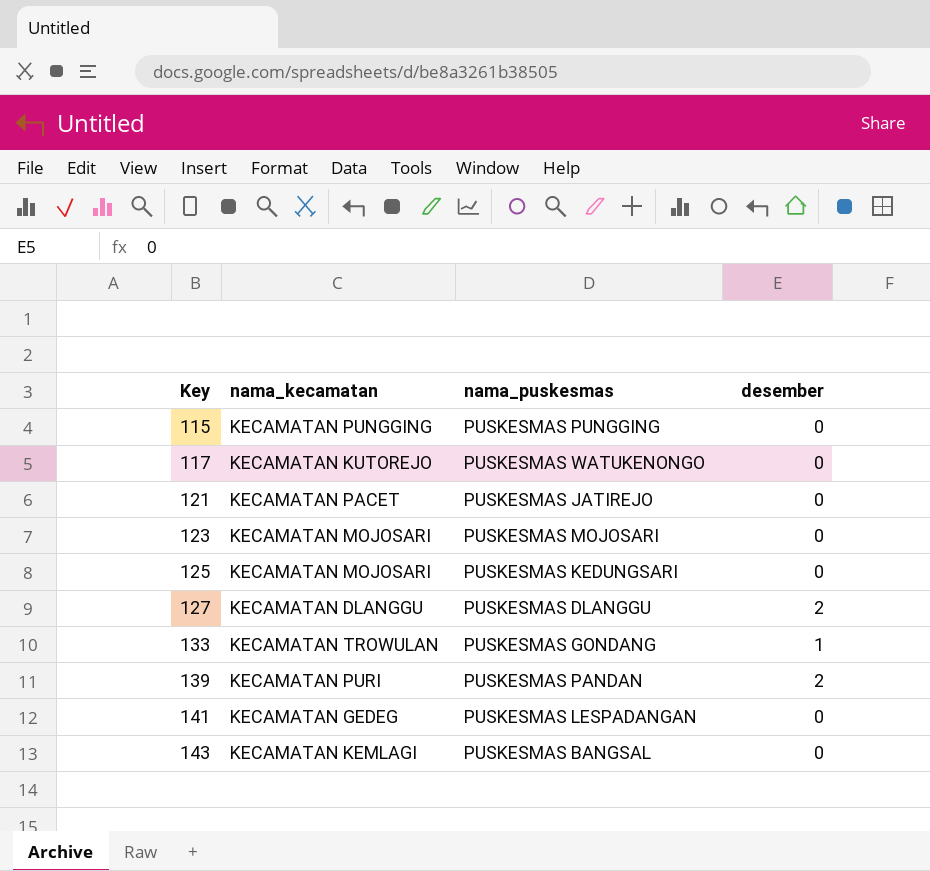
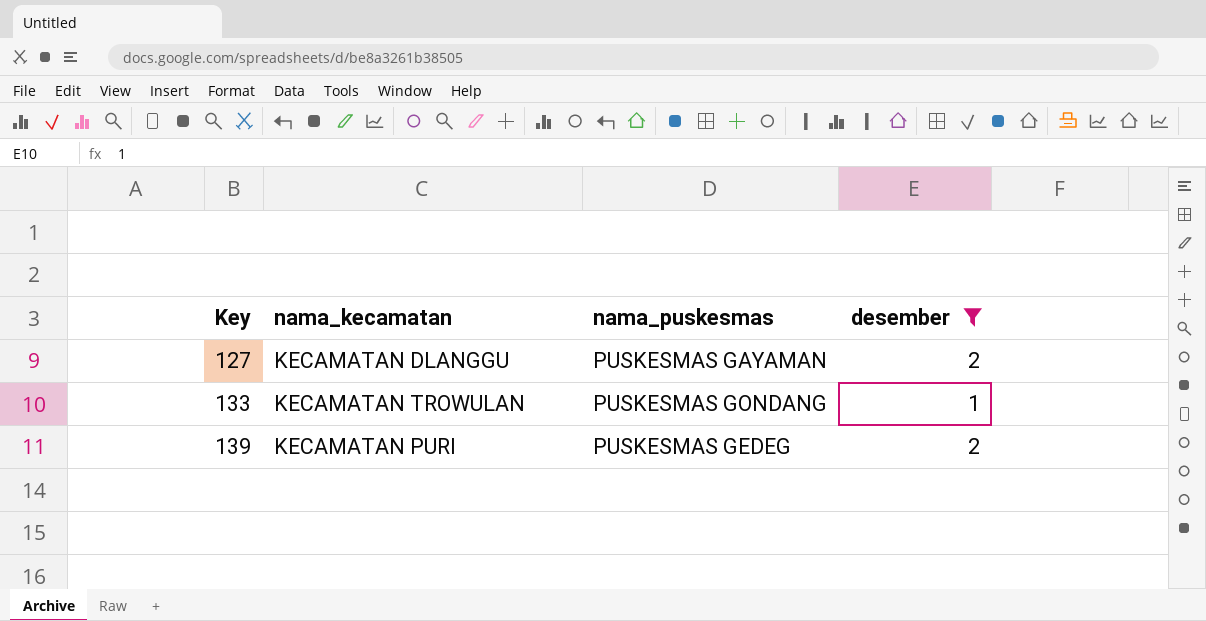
filter: none -> desember != 0
127 | nama_puskesmas: PUSKESMAS DLANGGU -> PUSKESMAS GAYAMAN
139 | nama_puskesmas: PUSKESMAS PANDAN -> PUSKESMAS GEDEG

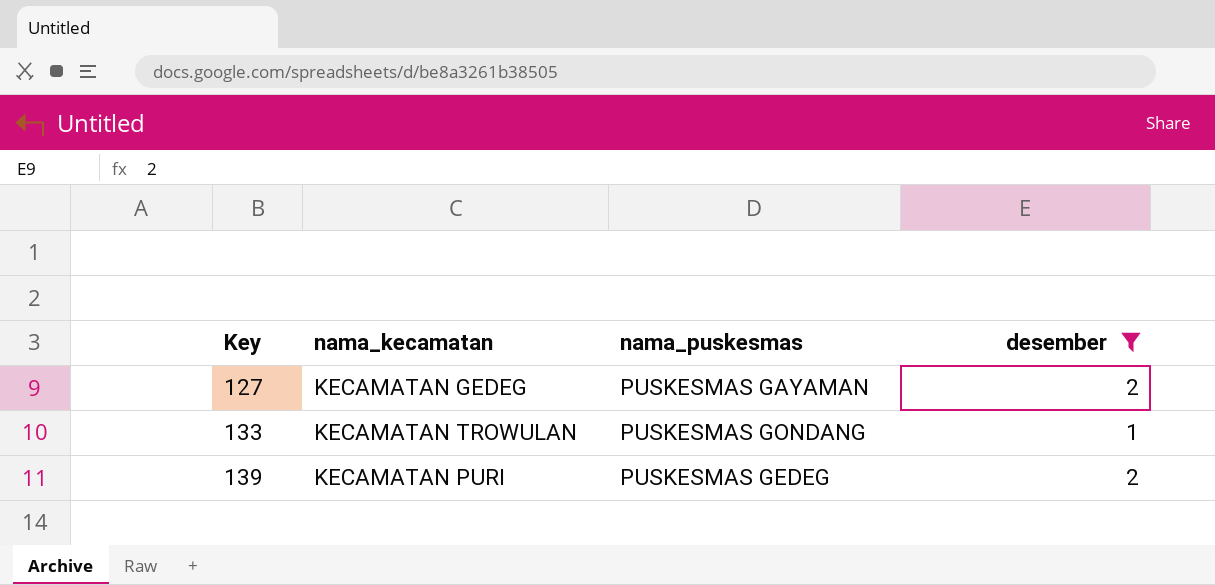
127 | nama_kecamatan: KECAMATAN DLANGGU -> KECAMATAN GEDEG

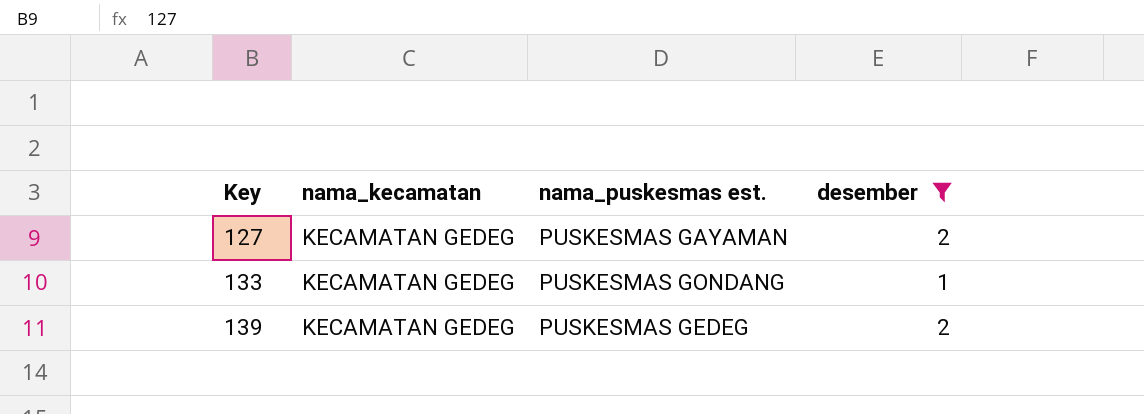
column name: nama_puskesmas -> nama_puskesmas est.
133 | nama_kecamatan: KECAMATAN TROWULAN -> KECAMATAN GEDEG
139 | nama_kecamatan: KECAMATAN PURI -> KECAMATAN GEDEG

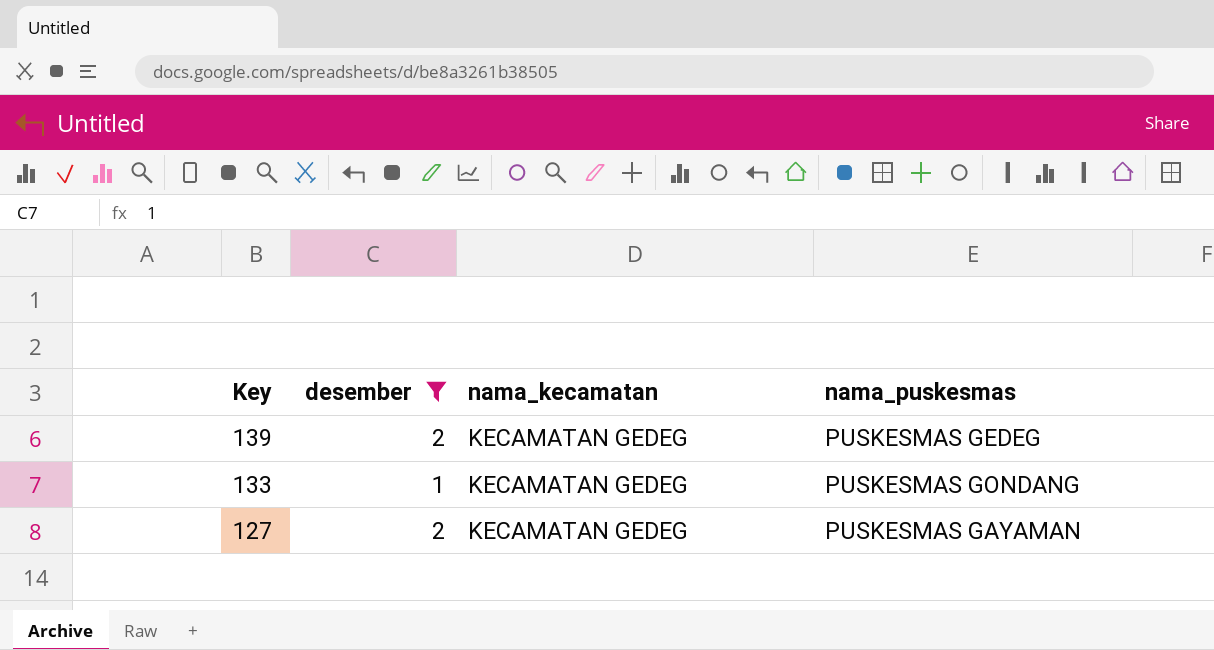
row order: Key ascending -> Key descending
column desember | position: 4 -> 2
column name: nama_puskesmas est. -> nama_puskesmas

